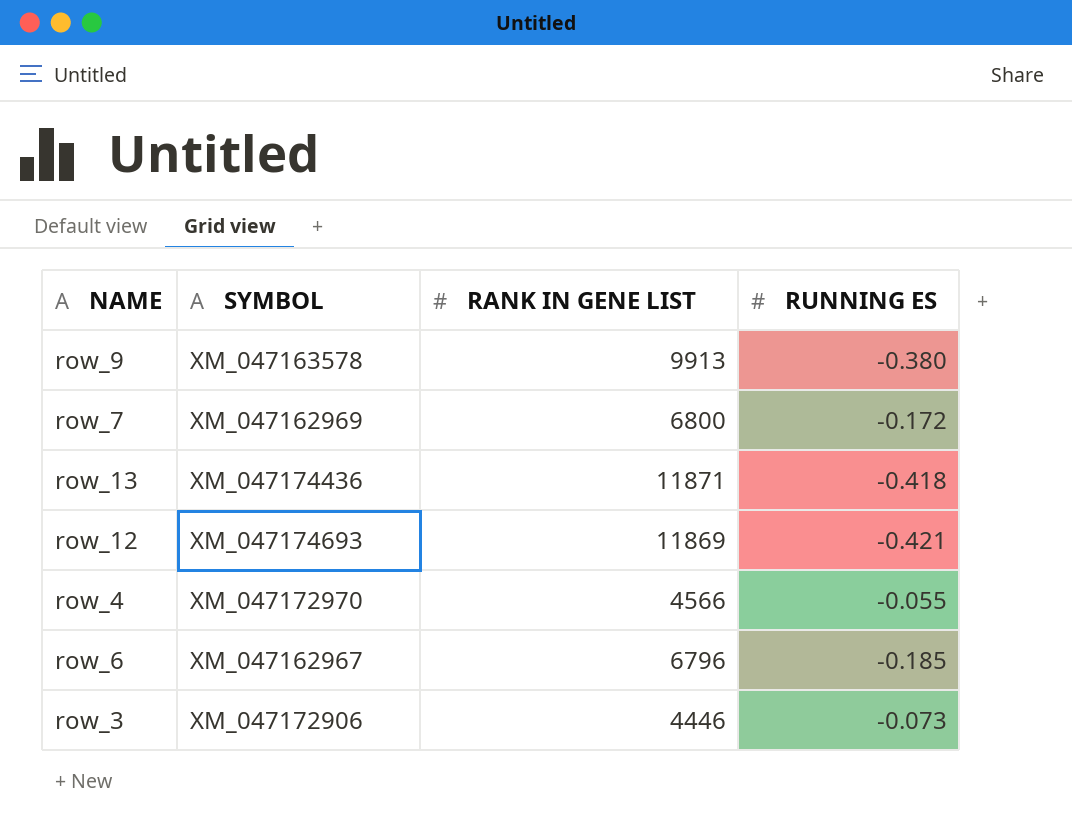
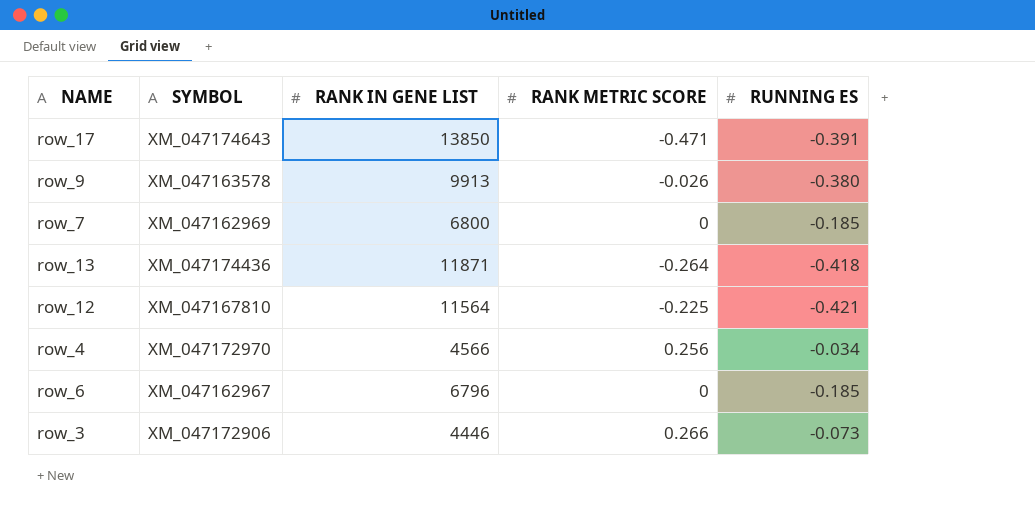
column RANK METRIC SCORE | position: none -> 4
row row_17: none -> XM_047174643 | 13850 | -0.471 | -0.391
row_7 | RUNNING ES: -0.172 -> -0.185
row_12 | SYMBOL: XM_047174693 -> XM_047167810
row_12 | RANK IN GENE LIST: 11869 -> 11564
row_4 | RUNNING ES: -0.055 -> -0.034

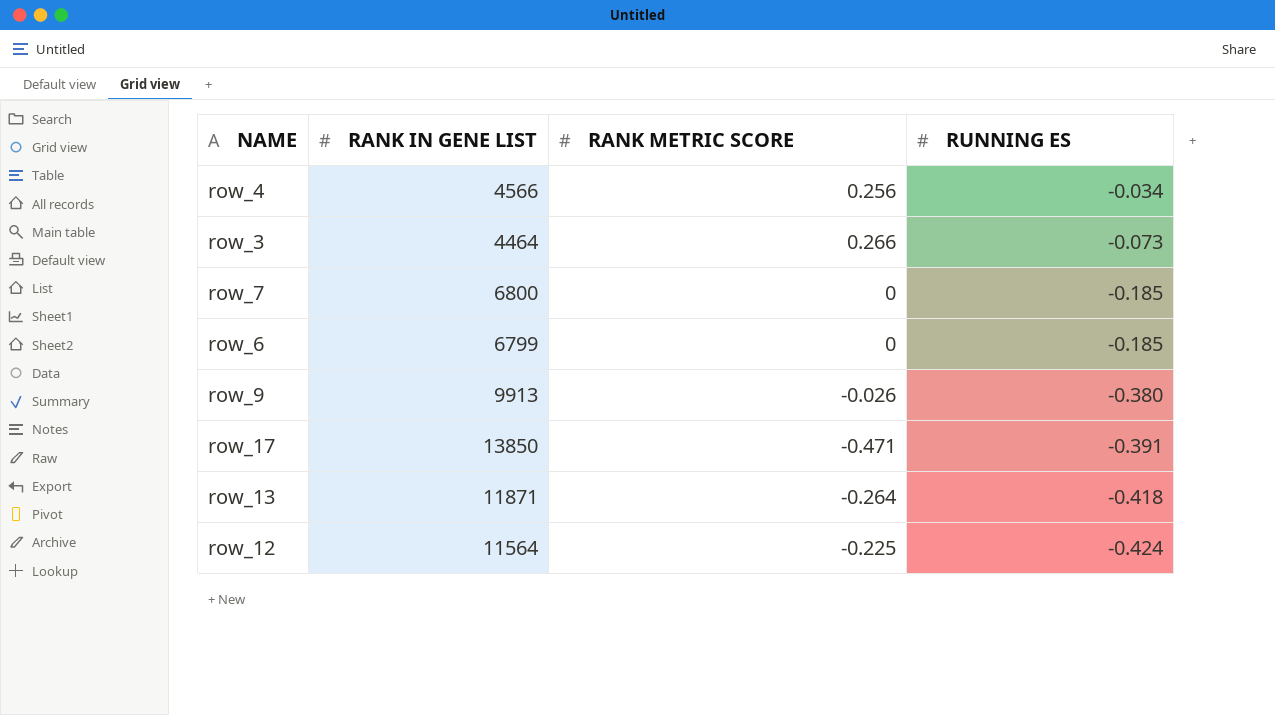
row order: none -> RUNNING ES descending
column SYMBOL | position: 2 -> none
row_3 | RANK IN GENE LIST: 4446 -> 4464
row_6 | RANK IN GENE LIST: 6796 -> 6799
row_12 | RUNNING ES: -0.421 -> -0.424

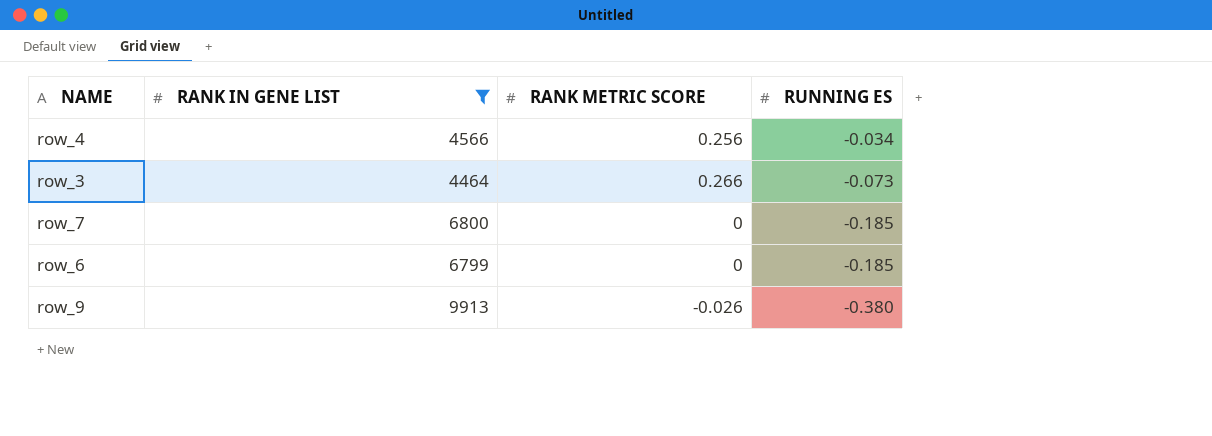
filter: none -> RANK IN GENE LIST <= 9913

